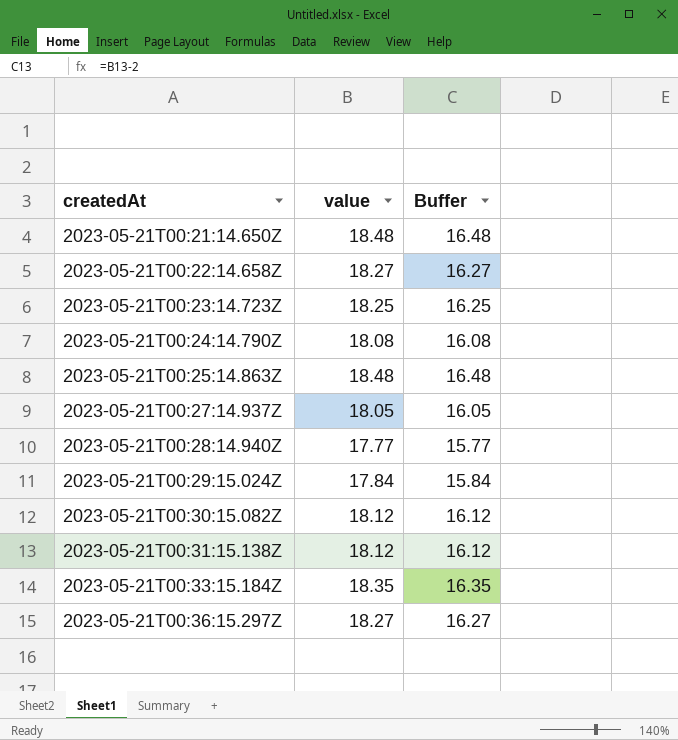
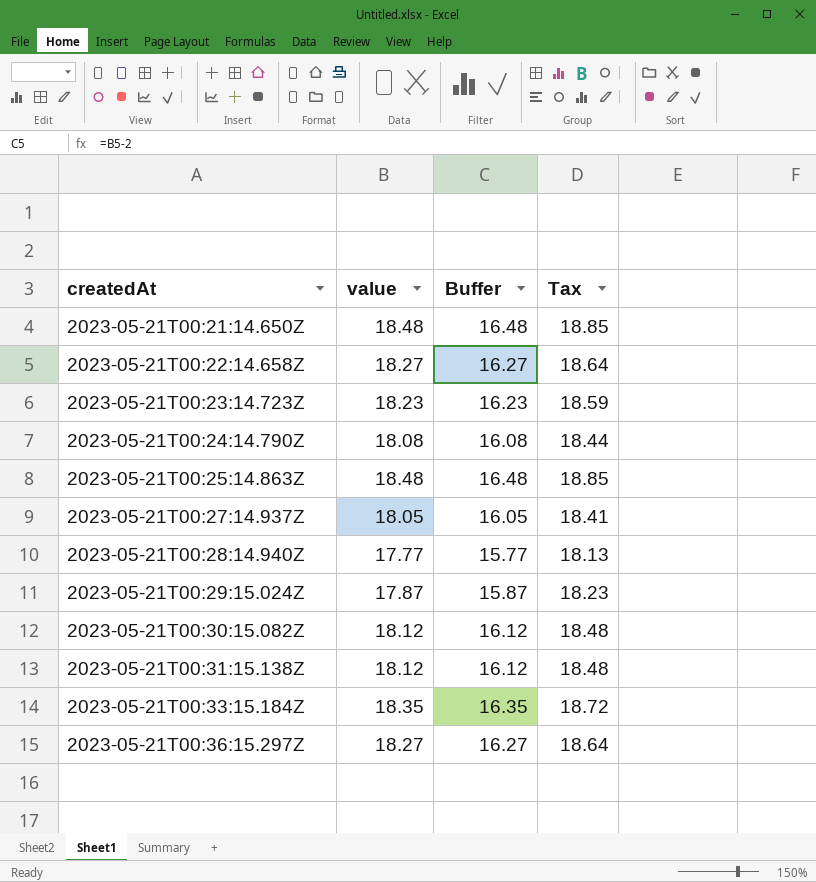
column Tax | formula: none -> [value] * 1.02
2023-05-21T00:23:14.723Z | value: 18.25 -> 18.23
2023-05-21T00:23:14.723Z | Buffer: 16.25 -> 16.23
2023-05-21T00:29:15.024Z | value: 17.84 -> 17.87
2023-05-21T00:29:15.024Z | Buffer: 15.84 -> 15.87

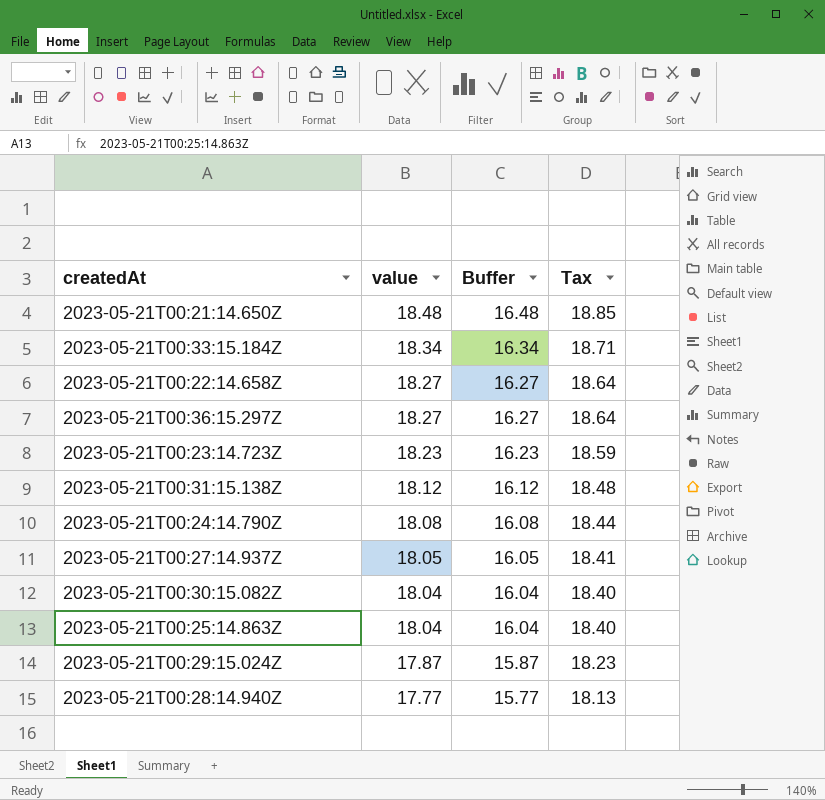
row order: createdAt ascending -> value descending
2023-05-21T00:33:15.184Z | value: 18.35 -> 18.34
2023-05-21T00:33:15.184Z | Buffer: 16.35 -> 16.34
2023-05-21T00:33:15.184Z | Tax: 18.72 -> 18.71
2023-05-21T00:30:15.082Z | value: 18.12 -> 18.04
2023-05-21T00:30:15.082Z | Buffer: 16.12 -> 16.04
2023-05-21T00:30:15.082Z | Tax: 18.48 -> 18.40
2023-05-21T00:25:14.863Z | value: 18.48 -> 18.04
2023-05-21T00:25:14.863Z | Buffer: 16.48 -> 16.04
2023-05-21T00:25:14.863Z | Tax: 18.85 -> 18.40

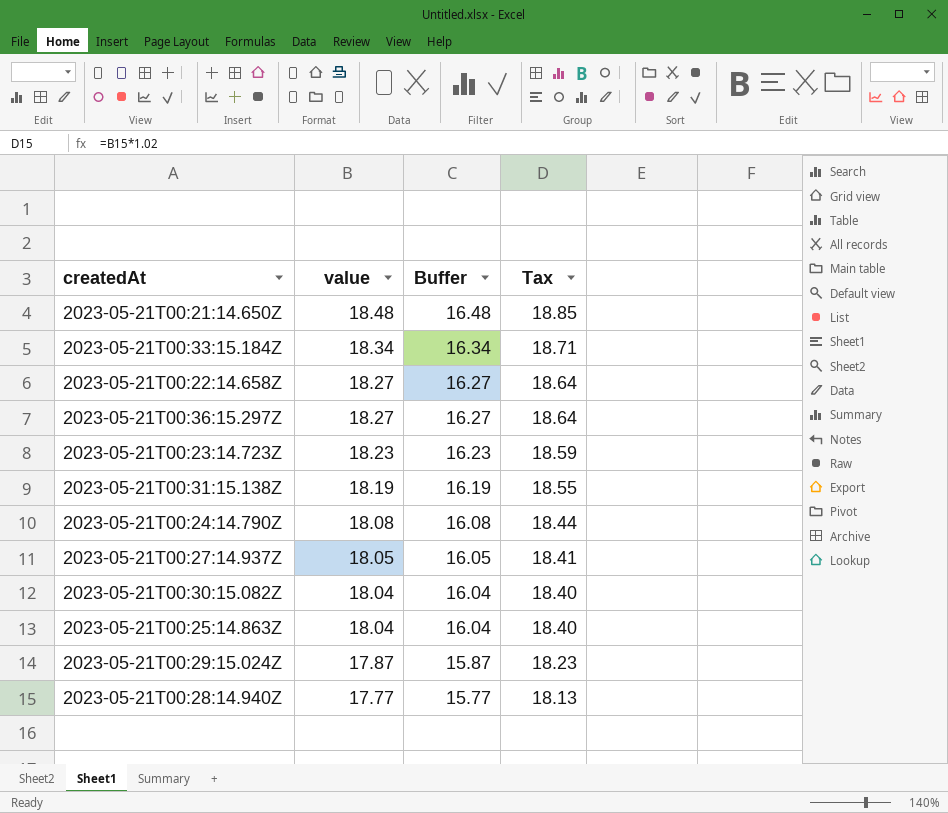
2023-05-21T00:31:15.138Z | value: 18.12 -> 18.19
2023-05-21T00:31:15.138Z | Buffer: 16.12 -> 16.19
2023-05-21T00:31:15.138Z | Tax: 18.48 -> 18.55

